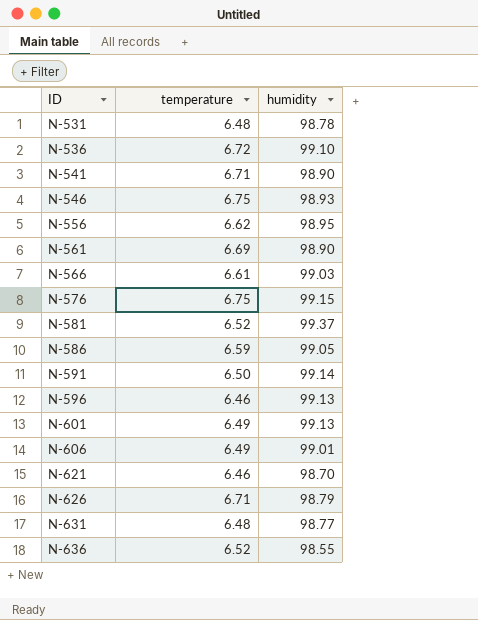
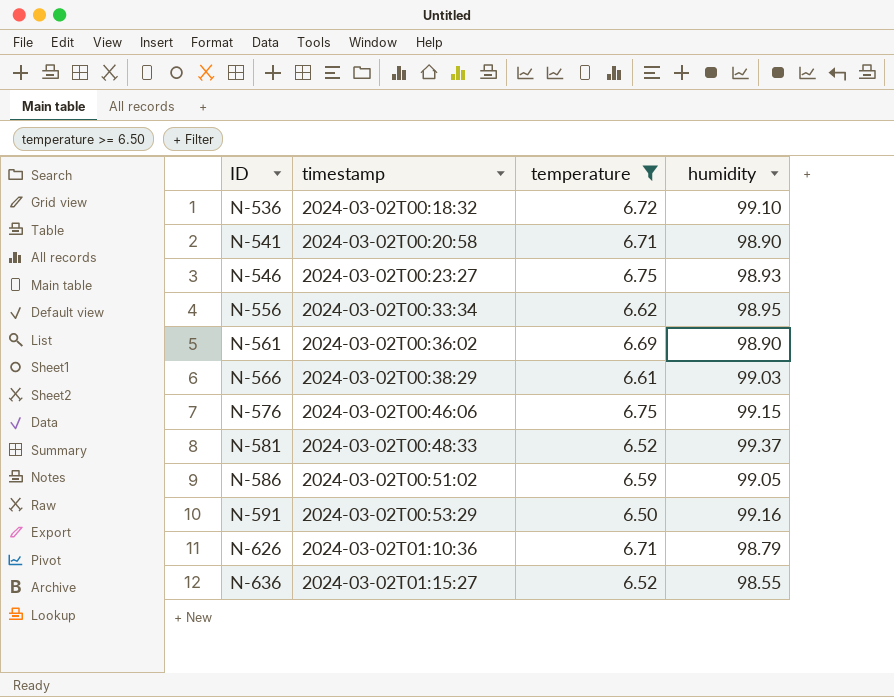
filter: none -> temperature >= 6.50
column timestamp | position: none -> 2
N-591 | humidity: 99.14 -> 99.16

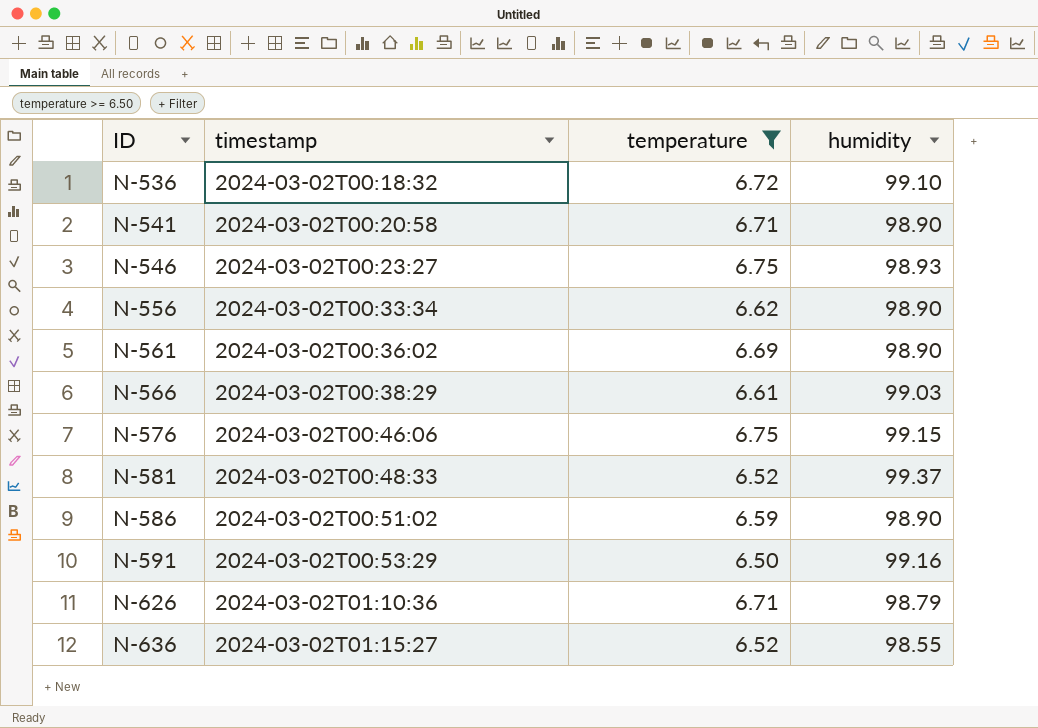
N-556 | humidity: 98.95 -> 98.90
N-586 | humidity: 99.05 -> 98.90

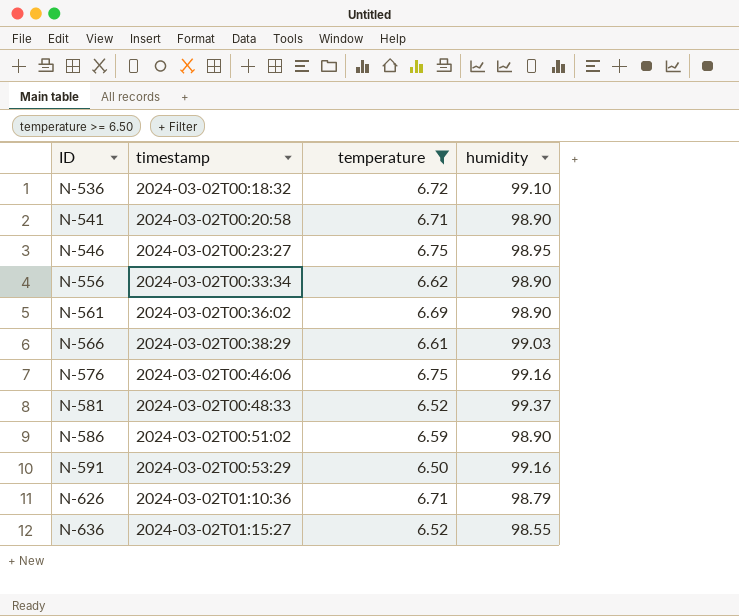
N-546 | humidity: 98.93 -> 98.95
N-576 | humidity: 99.15 -> 99.16

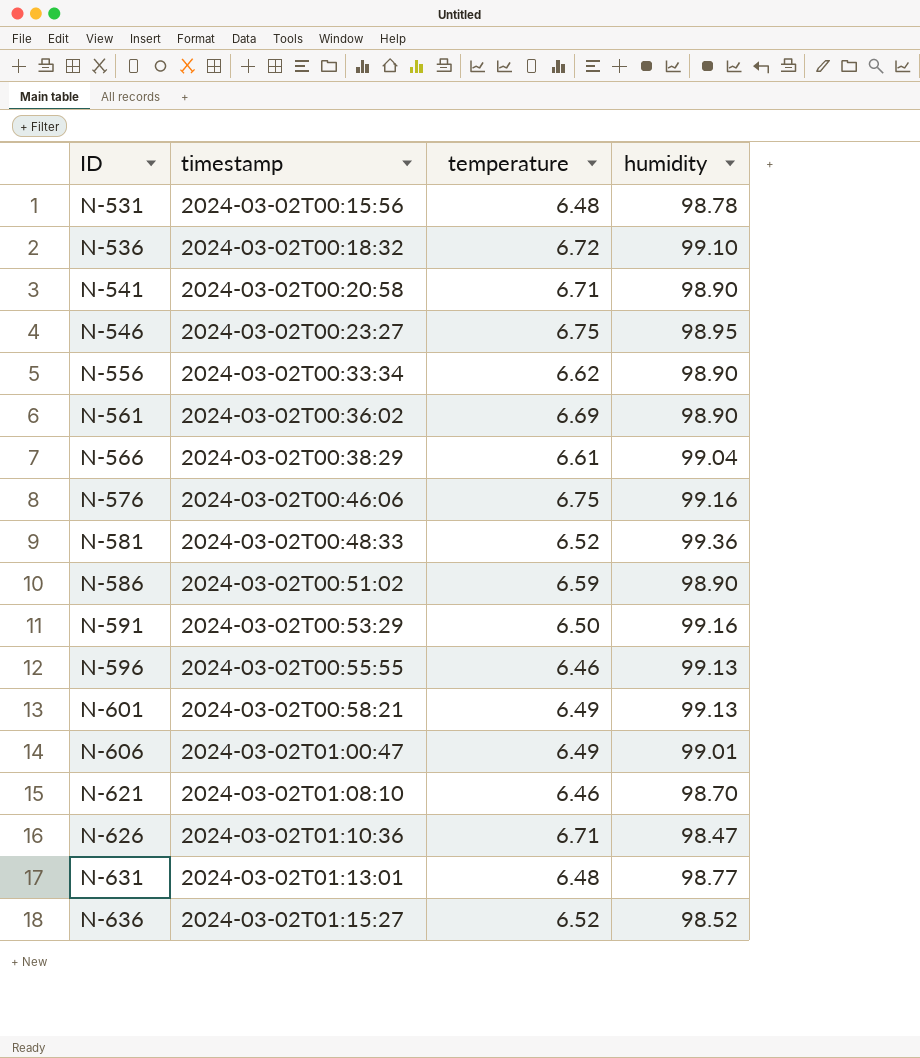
filter: temperature >= 6.50 -> none
N-566 | humidity: 99.03 -> 99.04
N-581 | humidity: 99.37 -> 99.36
N-626 | humidity: 98.79 -> 98.47
N-636 | humidity: 98.55 -> 98.52

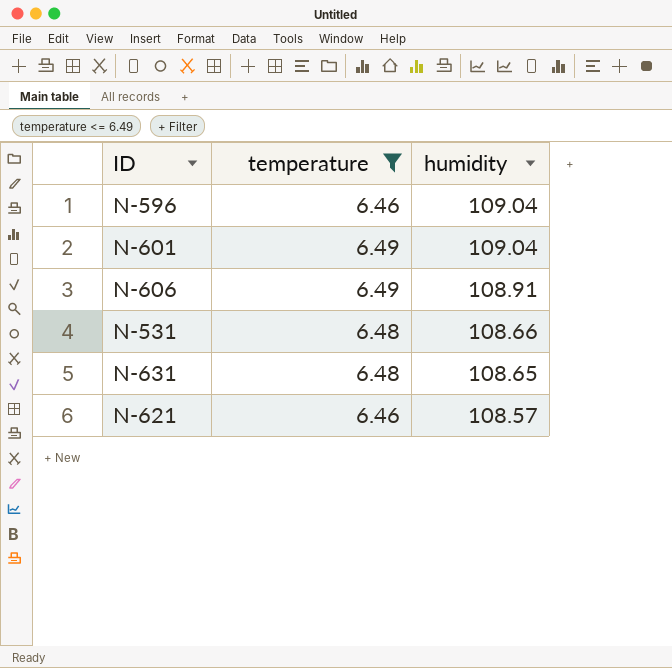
filter: none -> temperature <= 6.49
row order: ID ascending -> humidity descending
column timestamp | position: 2 -> none
N-596 | humidity: 99.13 -> 109.04
N-601 | humidity: 99.13 -> 109.04
N-606 | humidity: 99.01 -> 108.91
N-531 | humidity: 98.78 -> 108.66
N-631 | humidity: 98.77 -> 108.65
N-621 | humidity: 98.70 -> 108.57

